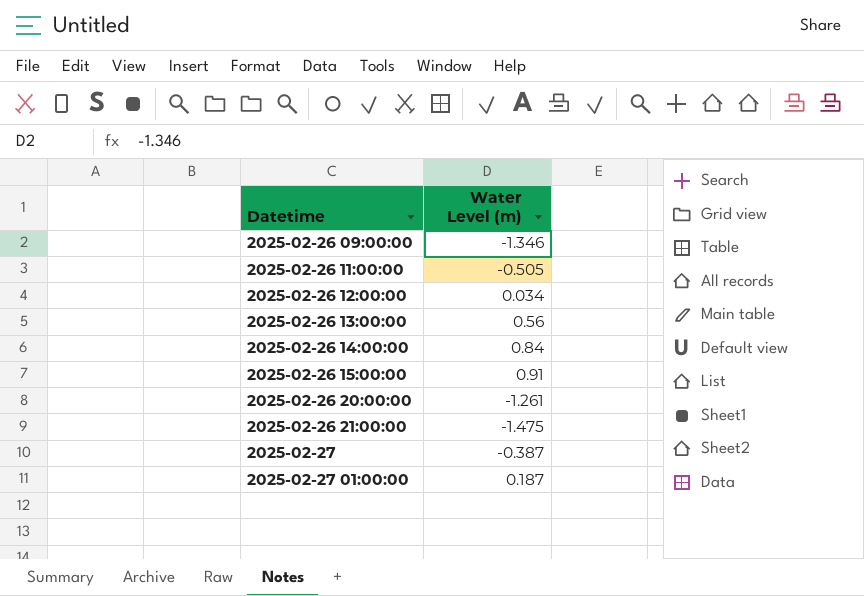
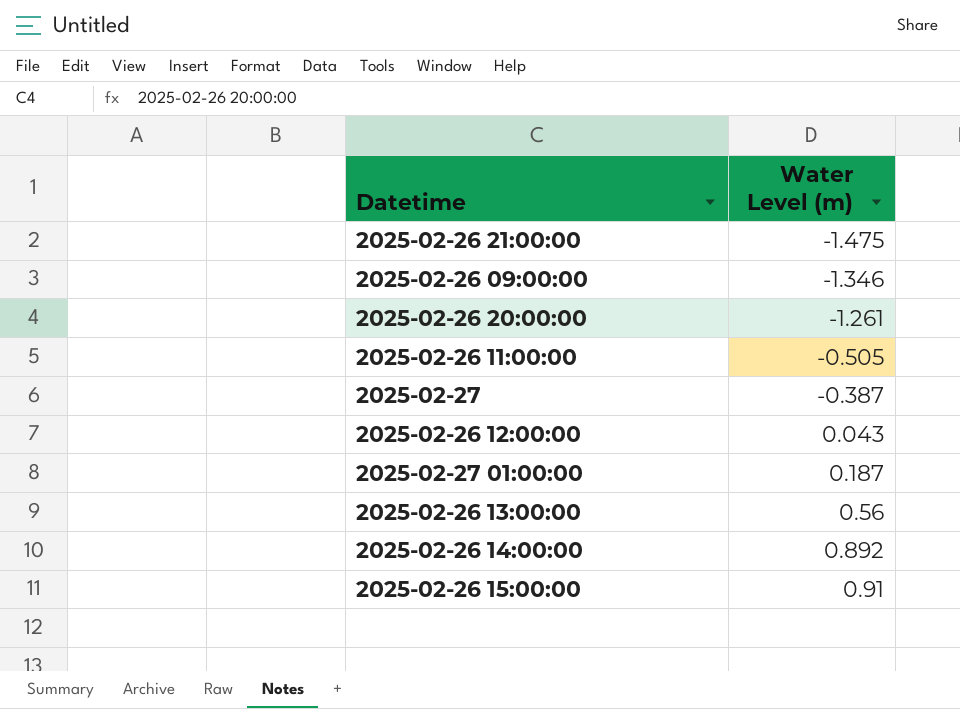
row order: Datetime ascending -> Water Level (m) ascending
2025-02-26 12:00:00 | Water Level (m): 0.034 -> 0.043
2025-02-26 14:00:00 | Water Level (m): 0.84 -> 0.892

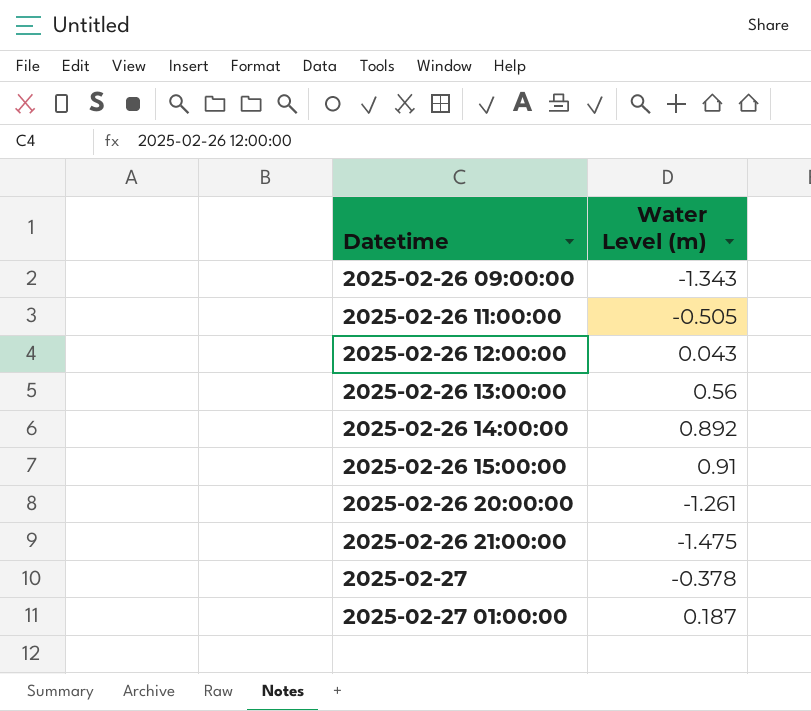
row order: Water Level (m) ascending -> Datetime ascending
2025-02-26 09:00:00 | Water Level (m): -1.346 -> -1.343
2025-02-27 | Water Level (m): -0.387 -> -0.378

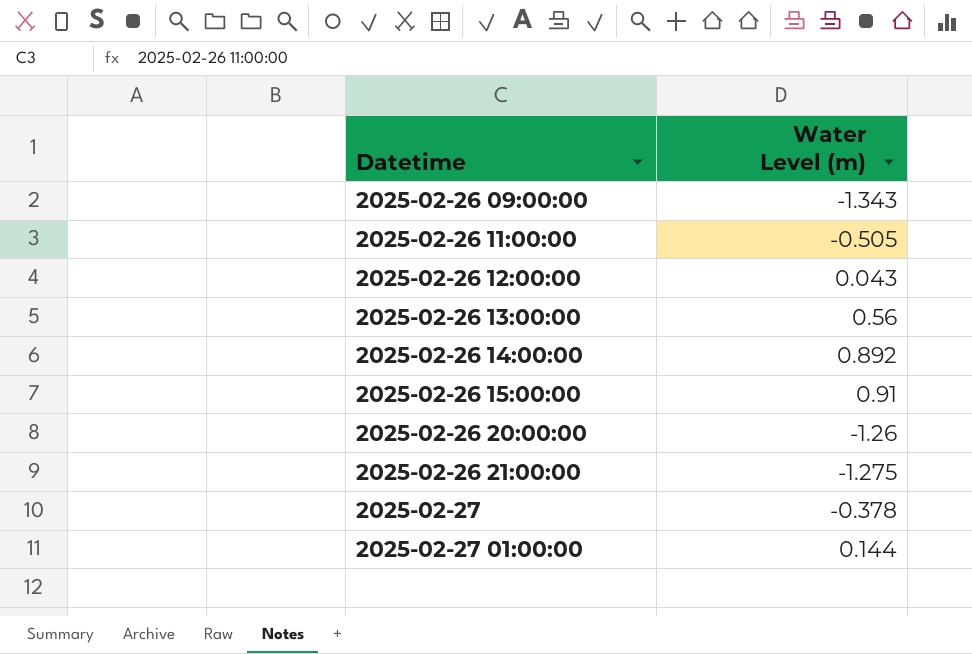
2025-02-26 20:00:00 | Water Level (m): -1.261 -> -1.26
2025-02-26 21:00:00 | Water Level (m): -1.475 -> -1.275
2025-02-27 01:00:00 | Water Level (m): 0.187 -> 0.144

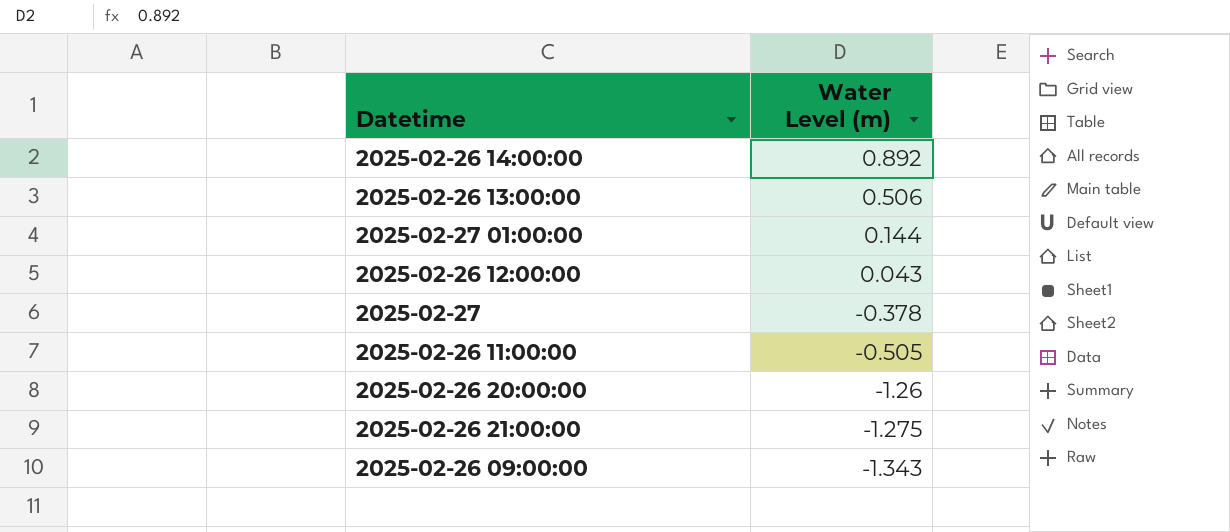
row order: Datetime ascending -> Water Level (m) descending
row 2025-02-26 15:00:00: 0.91 -> none
2025-02-26 13:00:00 | Water Level (m): 0.56 -> 0.506

